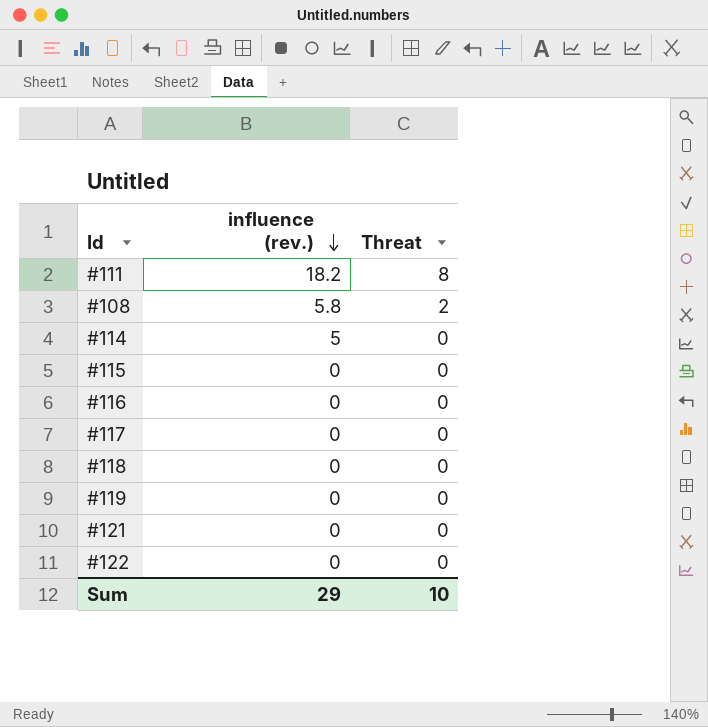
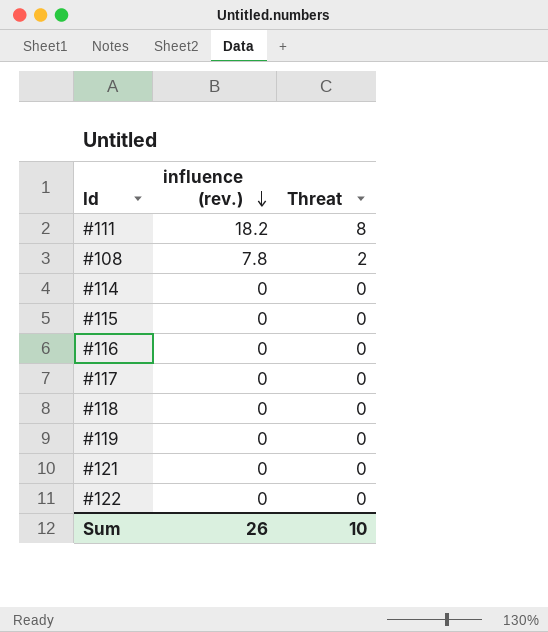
#108 | influence (rev.): 5.8 -> 7.8
#114 | influence (rev.): 5 -> 0
Sum | influence (rev.): 29 -> 26

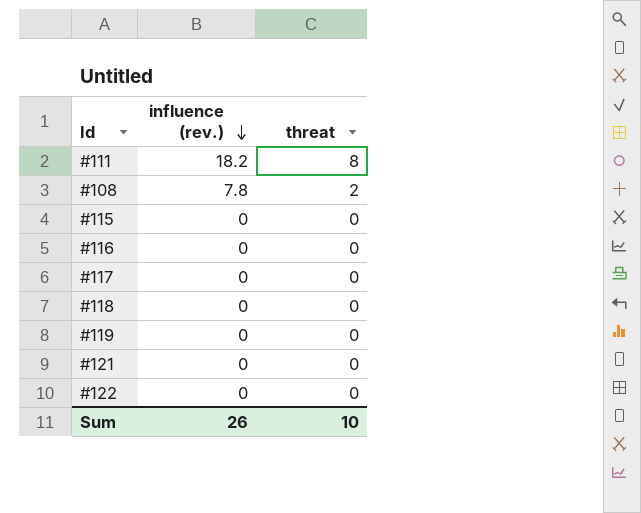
column name: Threat -> threat
row #114: 0 | 0 -> none

